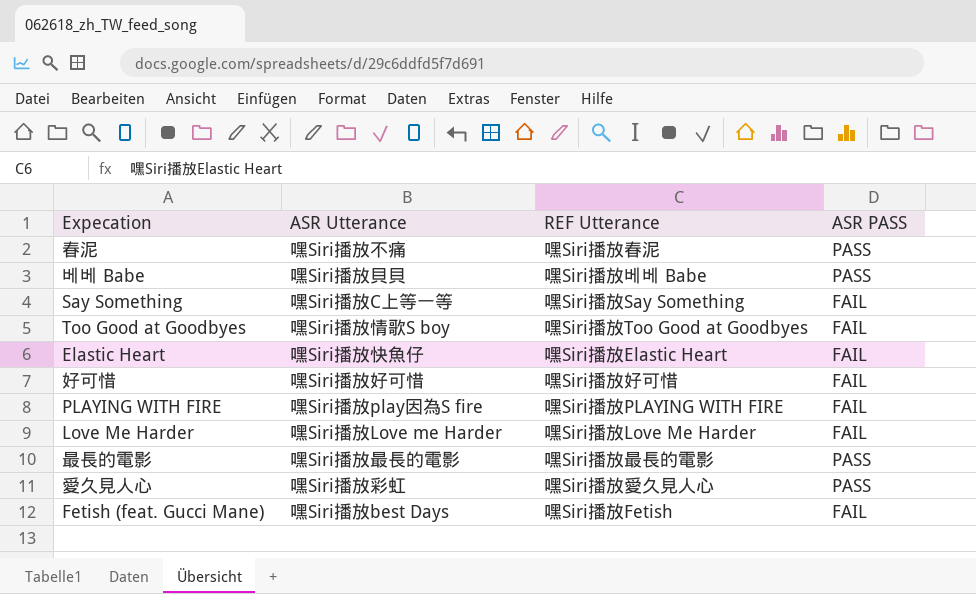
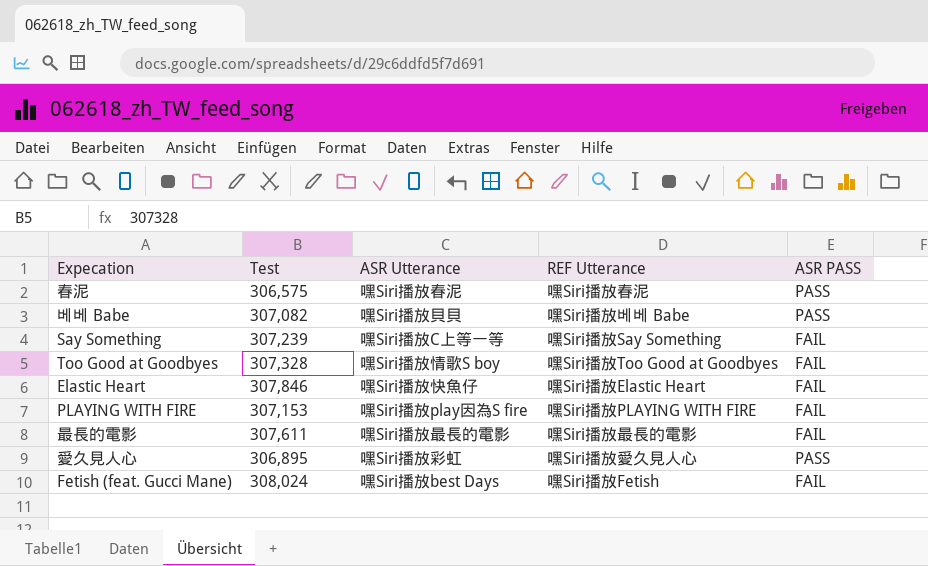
column Test | position: none -> 2
row 好可惜: 嘿Siri播放好可惜 | 嘿Siri播放好可惜 | FAIL -> none
row Love Me Harder: 嘿Siri播放Love me Harder | 嘿Siri播放Love Me Harder | FAIL -> none
春泥 | ASR Utterance: 嘿Siri播放不痛 -> 嘿Siri播放春泥
最長的電影 | ASR PASS: PASS -> FAIL

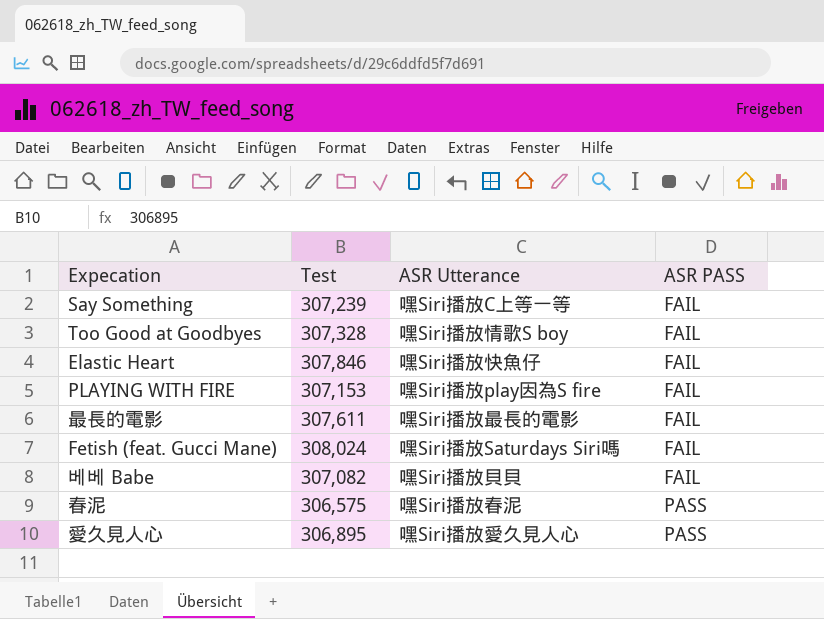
row order: none -> ASR PASS ascending
column REF Utterance | position: 4 -> none
Fetish (feat. Gucci Mane) | ASR Utterance: 嘿Siri播放best Days -> 嘿Siri播放Saturdays Siri嗎
베베 Babe | ASR PASS: PASS -> FAIL
愛久見人心 | ASR Utterance: 嘿Siri播放彩虹 -> 嘿Siri播放愛久見人心

